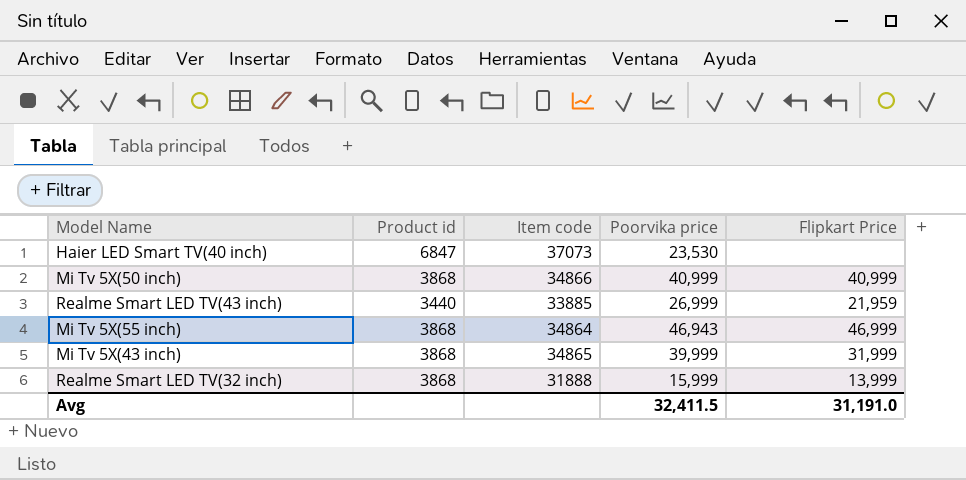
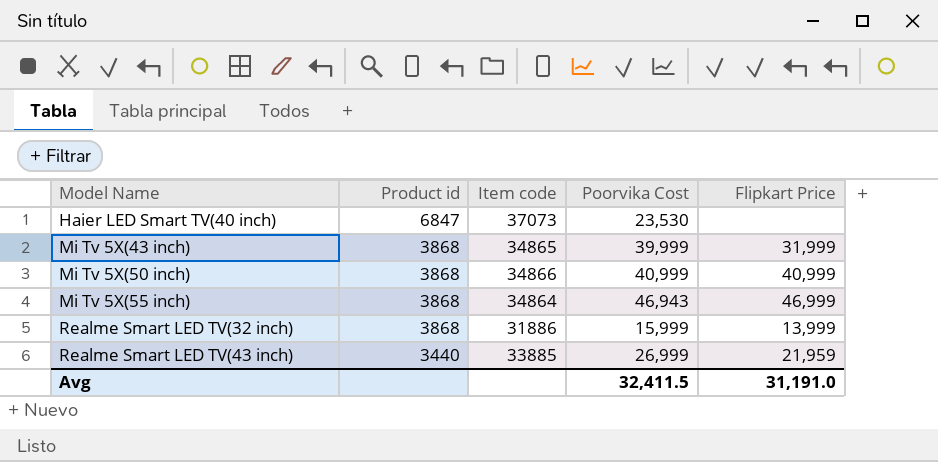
row order: none -> Model Name ascending
column name: Poorvika price -> Poorvika Cost
Realme Smart LED TV(32 inch) | Item code: 31888 -> 31886

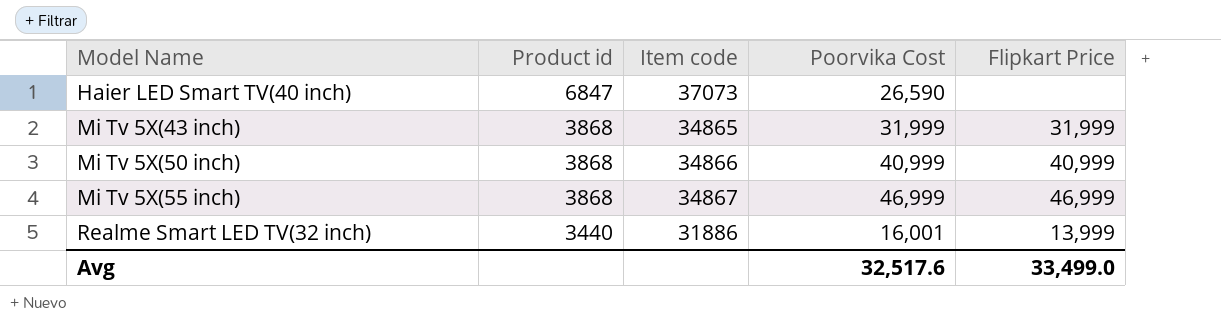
row Realme Smart LED TV(43 inch): 3440 | 33885 | 26,999 | 21,959 -> none
Haier LED Smart TV(40 inch) | Poorvika Cost: 23,530 -> 26,590
Mi Tv 5X(43 inch) | Poorvika Cost: 39,999 -> 31,999
Mi Tv 5X(55 inch) | Item code: 34864 -> 34867
Mi Tv 5X(55 inch) | Poorvika Cost: 46,943 -> 46,999
Realme Smart LED TV(32 inch) | Product id: 3868 -> 3440
Realme Smart LED TV(32 inch) | Poorvika Cost: 15,999 -> 16,001
Avg | Poorvika Cost: 32,411.5 -> 32,517.6
Avg | Flipkart Price: 31,191.0 -> 33,499.0

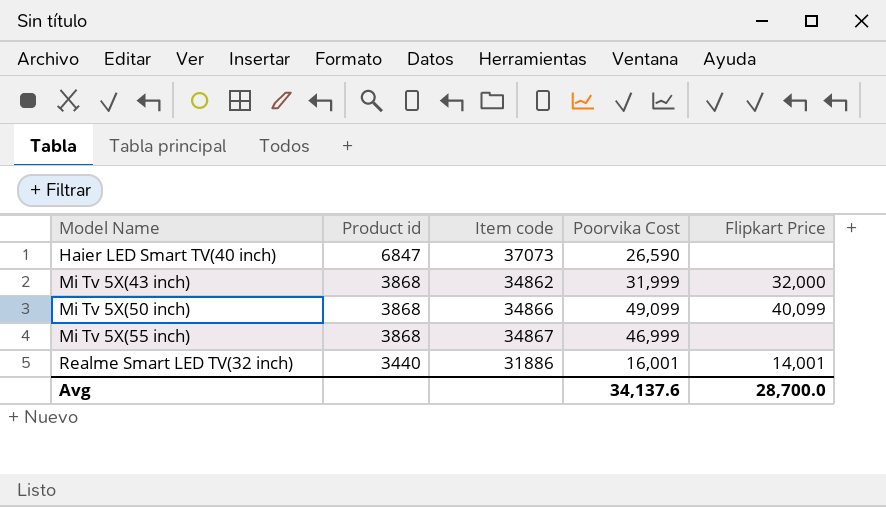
Mi Tv 5X(43 inch) | Item code: 34865 -> 34862
Mi Tv 5X(43 inch) | Flipkart Price: 31,999 -> 32,000
Mi Tv 5X(50 inch) | Poorvika Cost: 40,999 -> 49,099
Mi Tv 5X(50 inch) | Flipkart Price: 40,999 -> 40,099
Mi Tv 5X(55 inch) | Flipkart Price: 46,999 -> none
Realme Smart LED TV(32 inch) | Flipkart Price: 13,999 -> 14,001
Avg | Poorvika Cost: 32,517.6 -> 34,137.6
Avg | Flipkart Price: 33,499.0 -> 28,700.0

